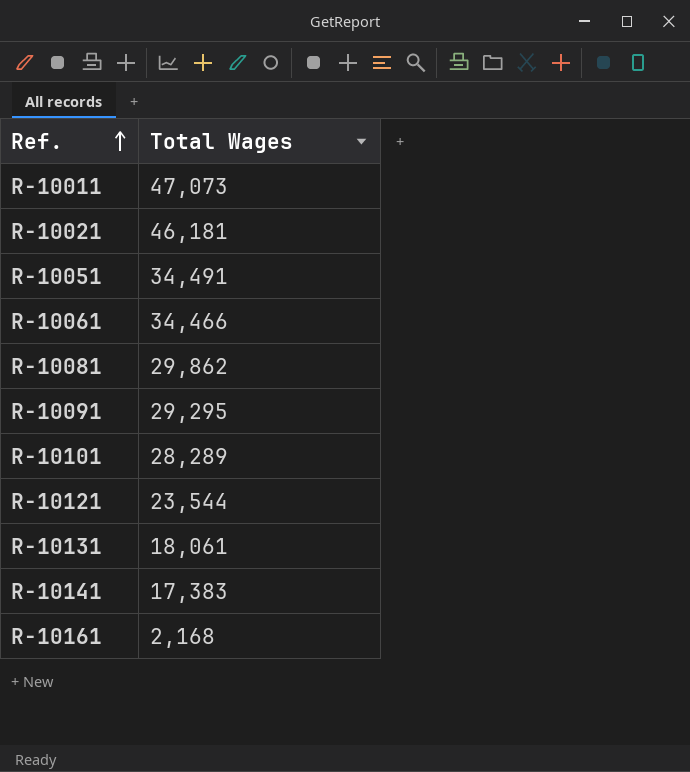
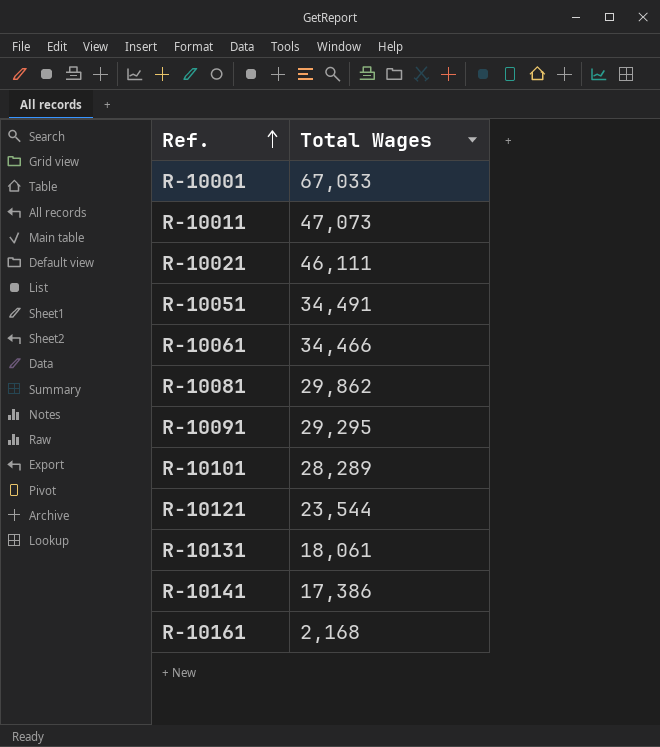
row R-10001: none -> 67,033
R-10021 | Total Wages: 46,181 -> 46,111
R-10141 | Total Wages: 17,383 -> 17,386

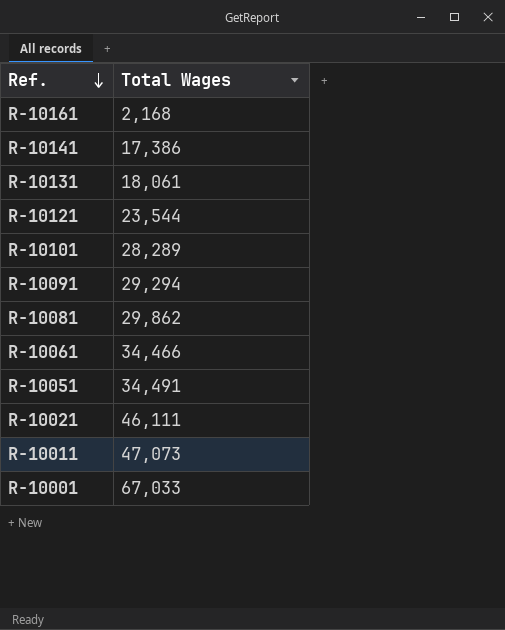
row order: Ref. ascending -> Ref. descending
R-10091 | Total Wages: 29,295 -> 29,294

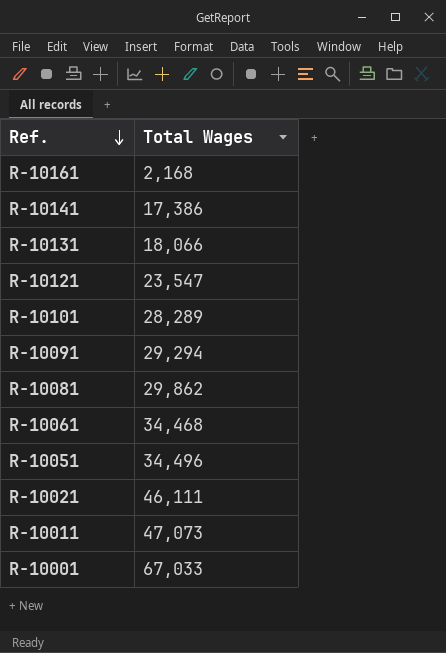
R-10131 | Total Wages: 18,061 -> 18,066
R-10121 | Total Wages: 23,544 -> 23,547
R-10061 | Total Wages: 34,466 -> 34,468
R-10051 | Total Wages: 34,491 -> 34,496

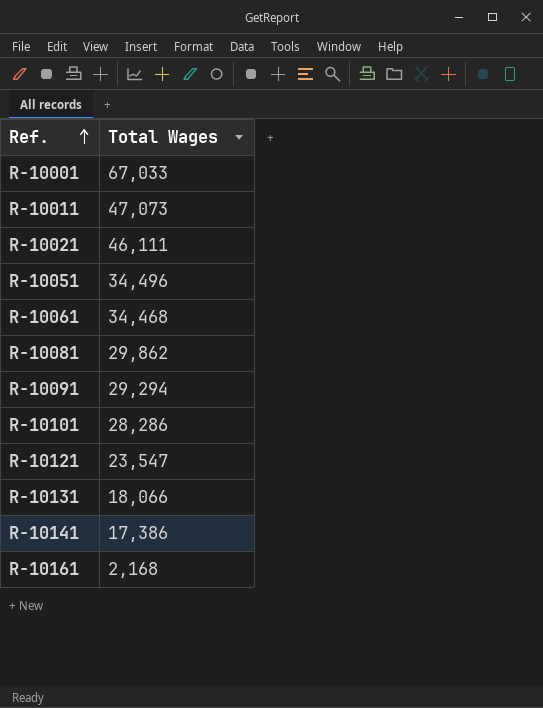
row order: Ref. descending -> Ref. ascending
R-10101 | Total Wages: 28,289 -> 28,286

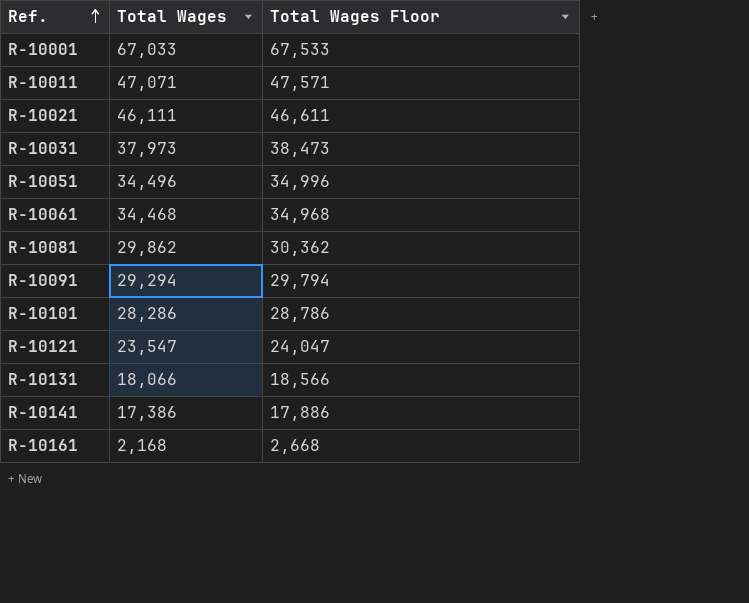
column Total Wages Floor | formula: none -> [Total Wages] + 500
R-10011 | Total Wages: 47,073 -> 47,071
row R-10031: none -> 37,973 | 38,473

